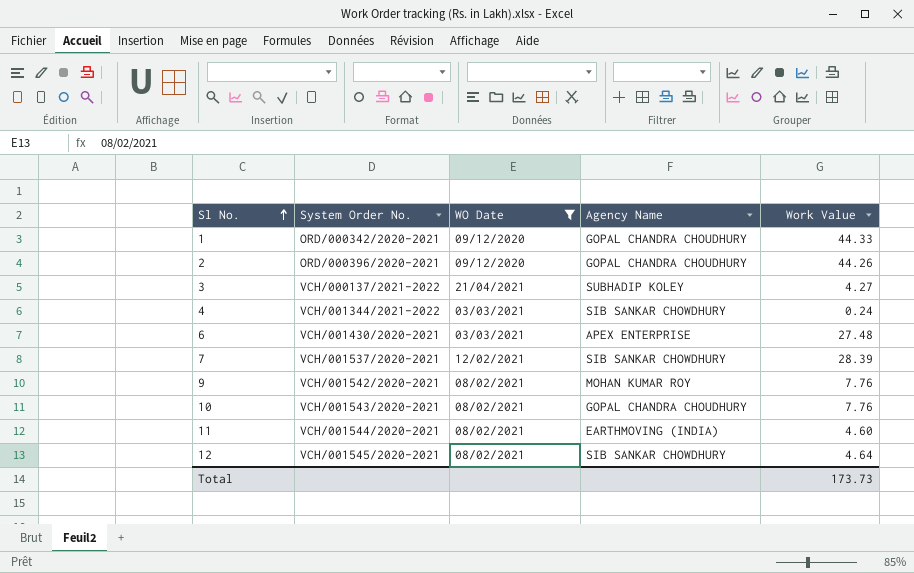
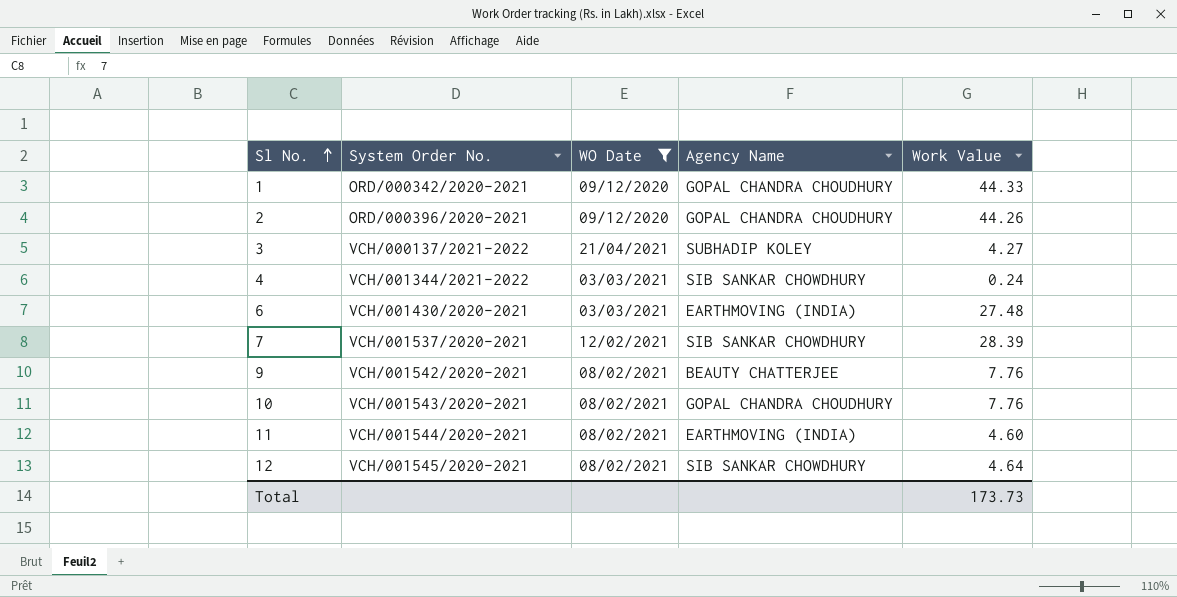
6 | Agency Name: APEX ENTERPRISE -> EARTHMOVING (INDIA)
9 | Agency Name: MOHAN KUMAR ROY -> BEAUTY CHATTERJEE

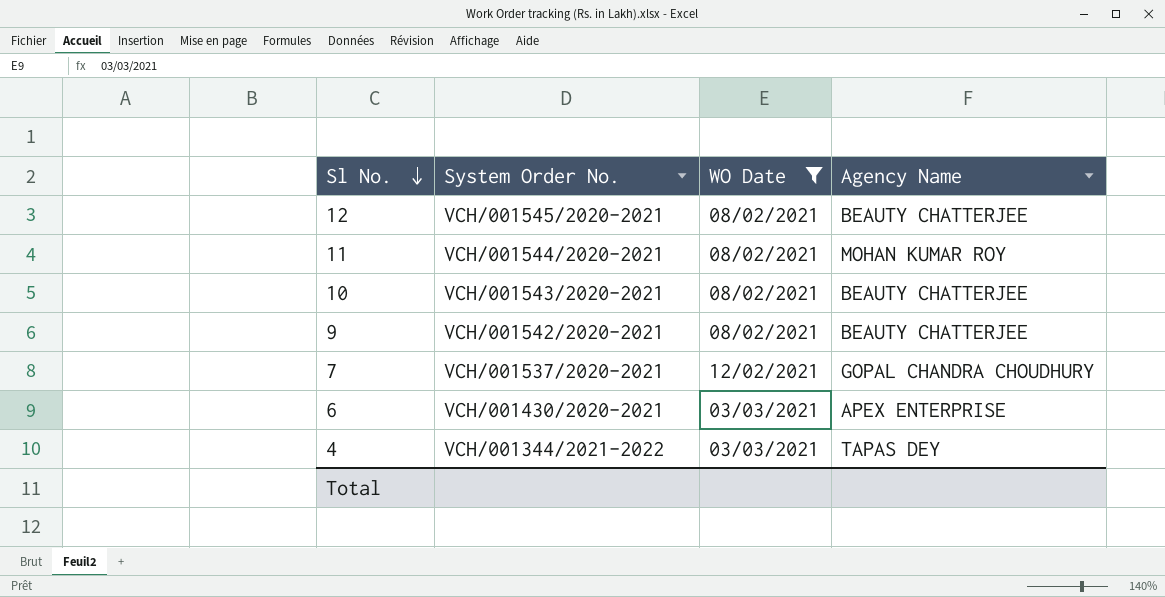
row order: Sl No. ascending -> Sl No. descending
column Work Value | position: 5 -> none
row 1: ORD/000342/2020-2021 | 09/12/2020 | GOPAL CHANDRA CHOUDHURY | 44.33 -> none
row 2: ORD/000396/2020-2021 | 09/12/2020 | GOPAL CHANDRA CHOUDHURY | 44.26 -> none
row 3: VCH/000137/2021-2022 | 21/04/2021 | SUBHADIP KOLEY | 4.27 -> none
12 | Agency Name: SIB SANKAR CHOWDHURY -> BEAUTY CHATTERJEE
11 | Agency Name: EARTHMOVING (INDIA) -> MOHAN KUMAR ROY
10 | Agency Name: GOPAL CHANDRA CHOUDHURY -> BEAUTY CHATTERJEE
7 | Agency Name: SIB SANKAR CHOWDHURY -> GOPAL CHANDRA CHOUDHURY
6 | Agency Name: EARTHMOVING (INDIA) -> APEX ENTERPRISE
4 | Agency Name: SIB SANKAR CHOWDHURY -> TAPAS DEY

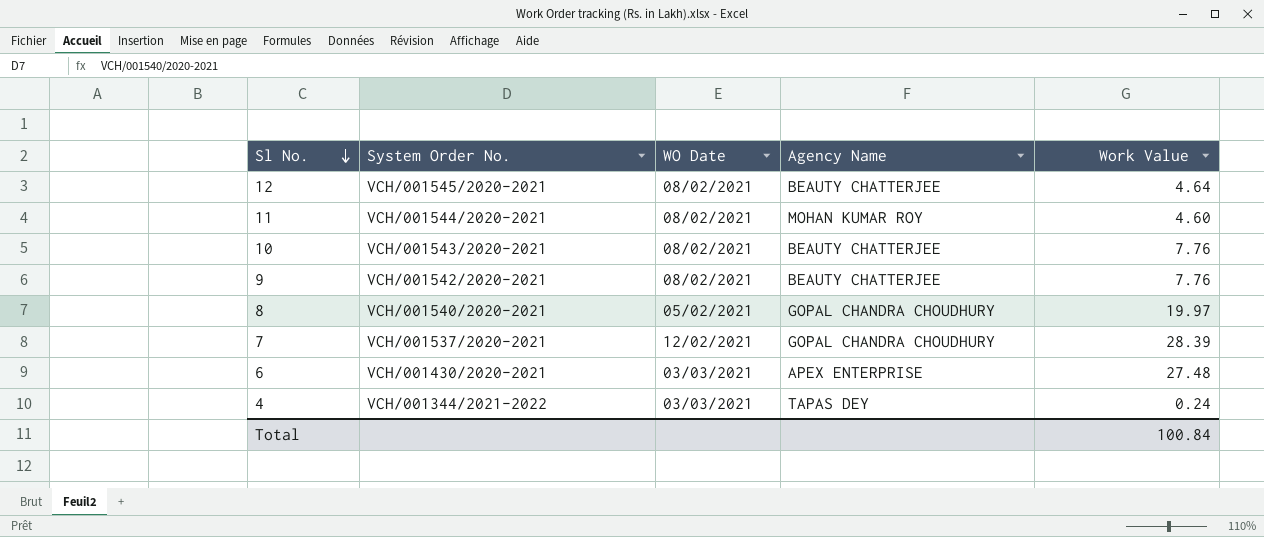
filter: WO Date != 05/02/2021 -> none
column Work Value | position: none -> 5

